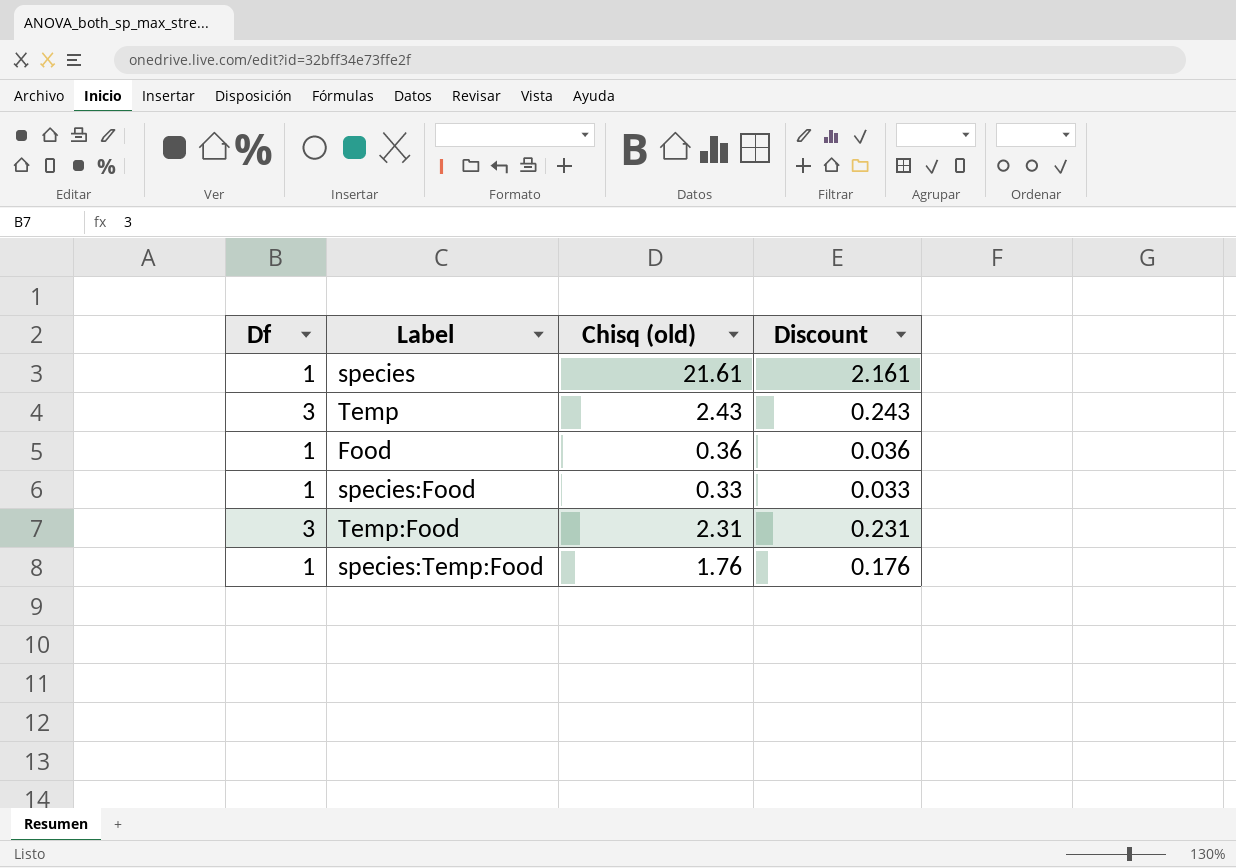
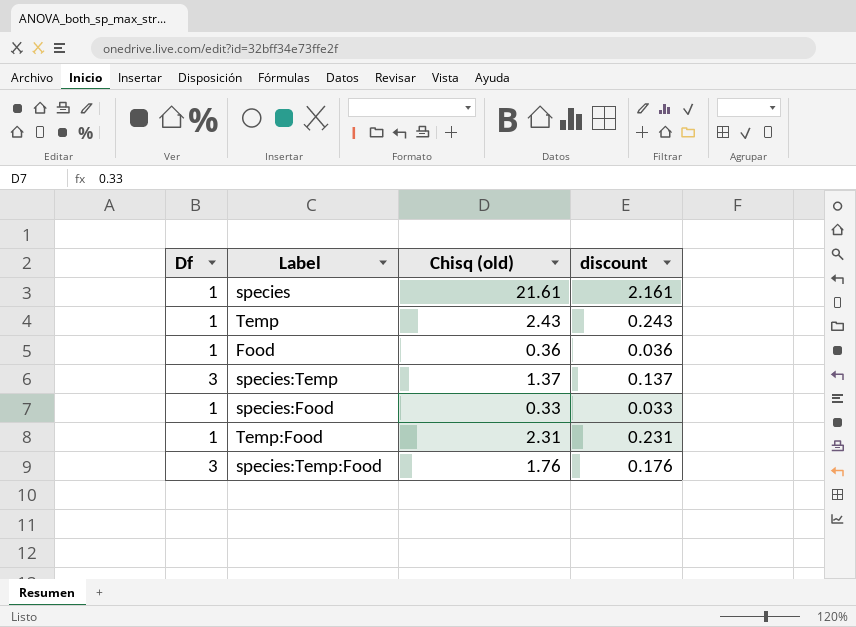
column name: Discount -> discount
Temp | Df: 3 -> 1
row species:Temp: none -> 3 | 1.37 | 0.137
Temp:Food | Df: 3 -> 1
species:Temp:Food | Df: 1 -> 3

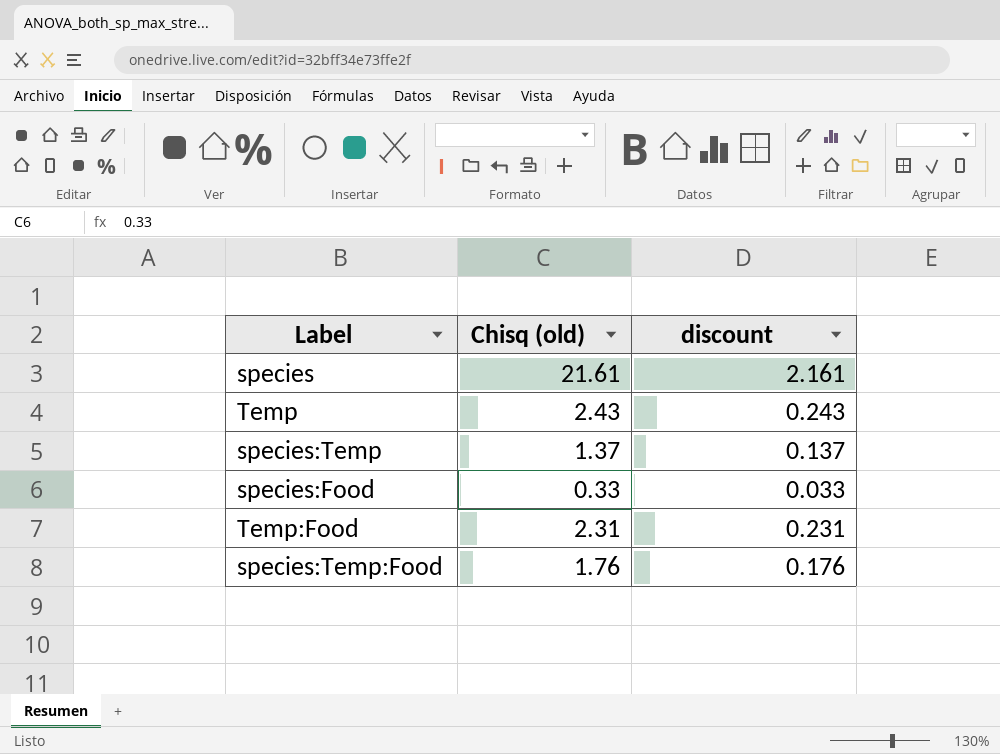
column Df | position: 1 -> none
row Food: 1 | 0.36 | 0.036 -> none

